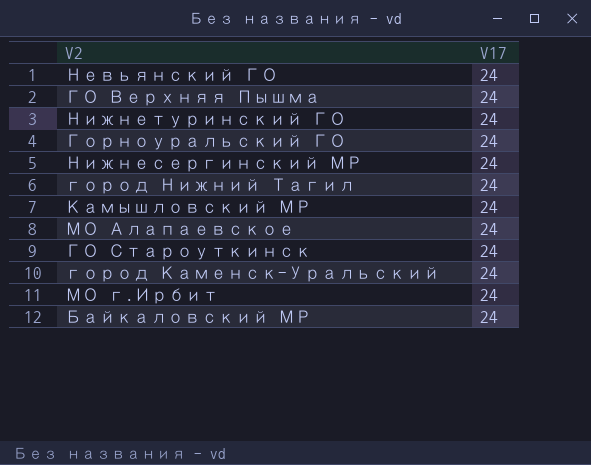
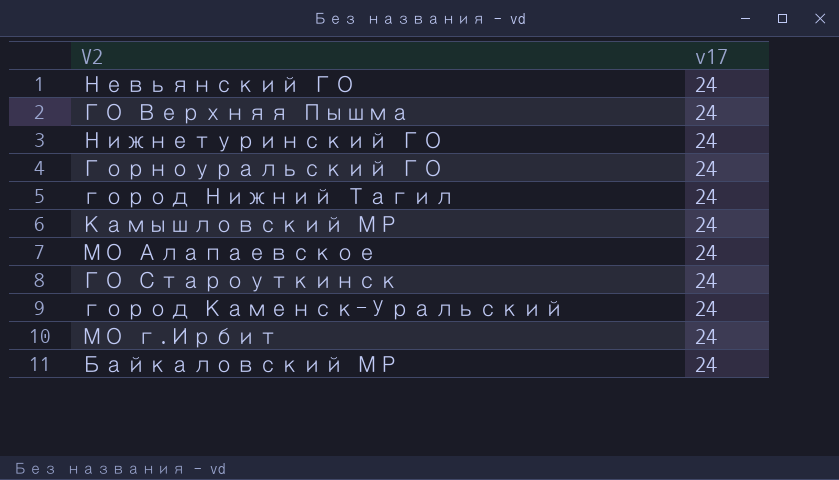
column name: V17 -> v17
row Нижнесергинский МР: 24 -> none

